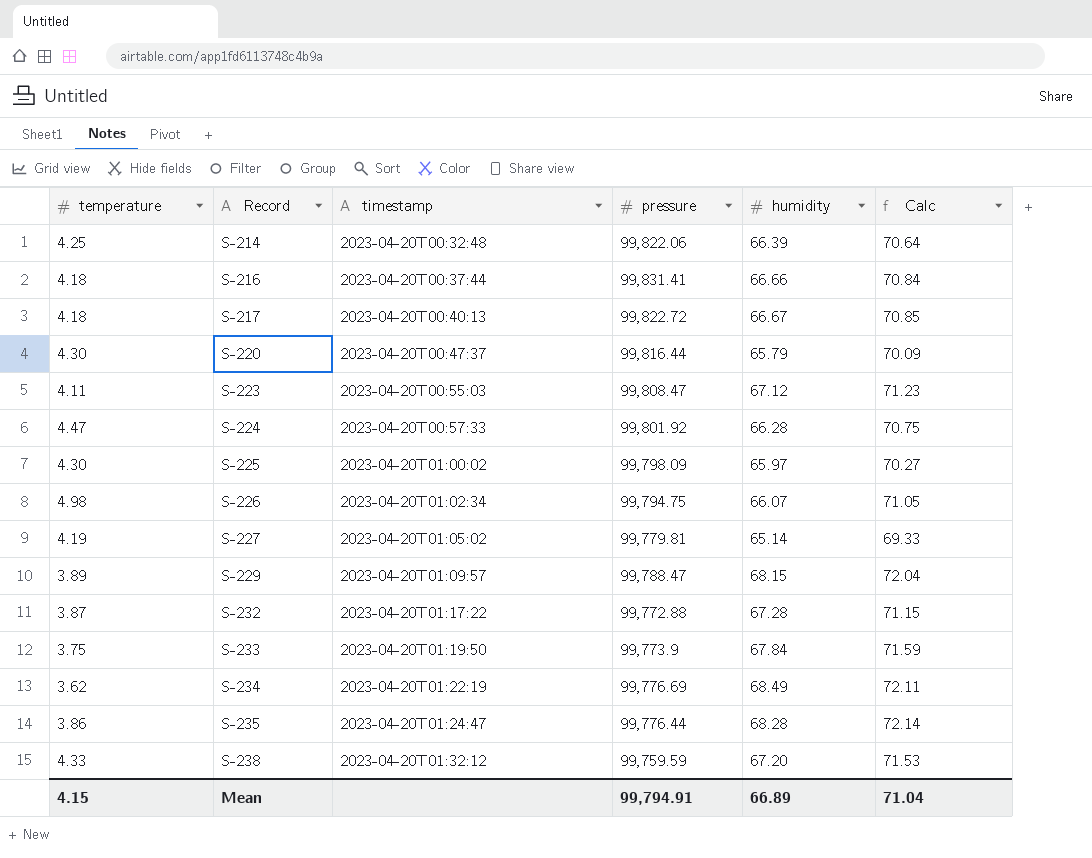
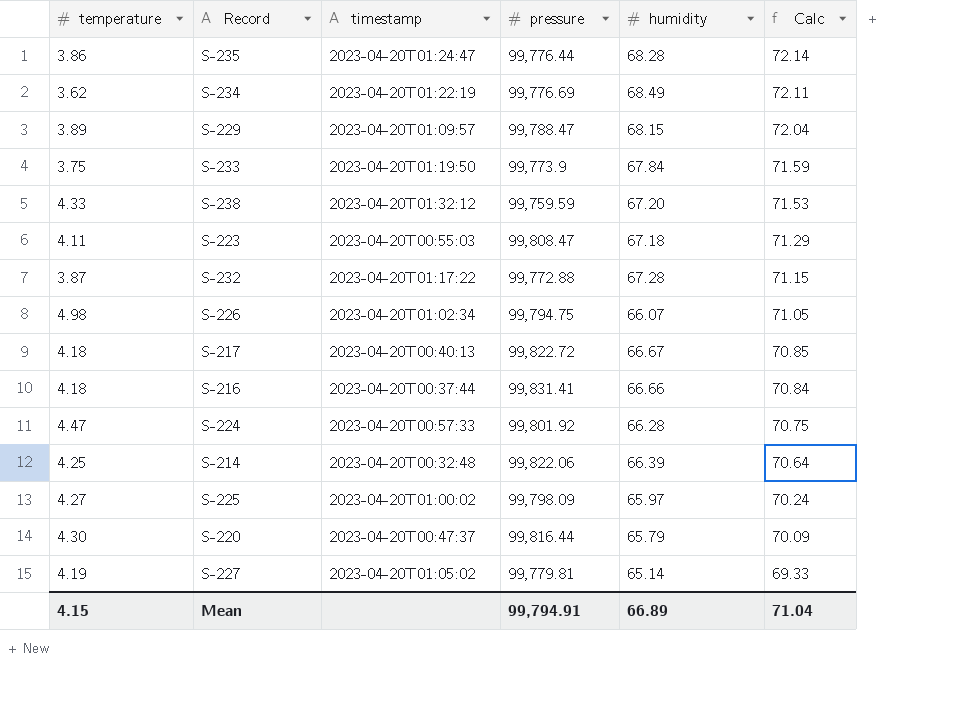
row order: Record ascending -> Calc descending
S-223 | humidity: 67.12 -> 67.18
S-223 | Calc: 71.23 -> 71.29
S-225 | temperature: 4.30 -> 4.27
S-225 | Calc: 70.27 -> 70.24

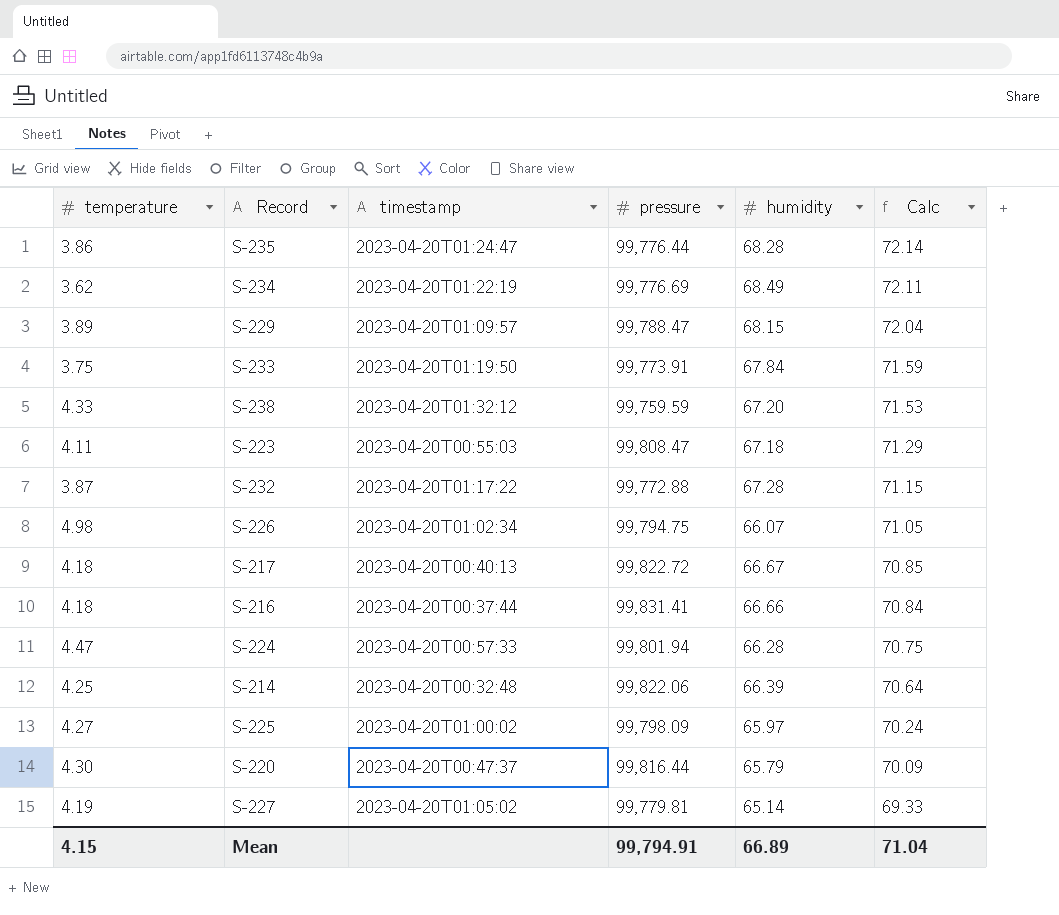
S-233 | pressure: 99,773.9 -> 99,773.91
S-224 | pressure: 99,801.92 -> 99,801.94

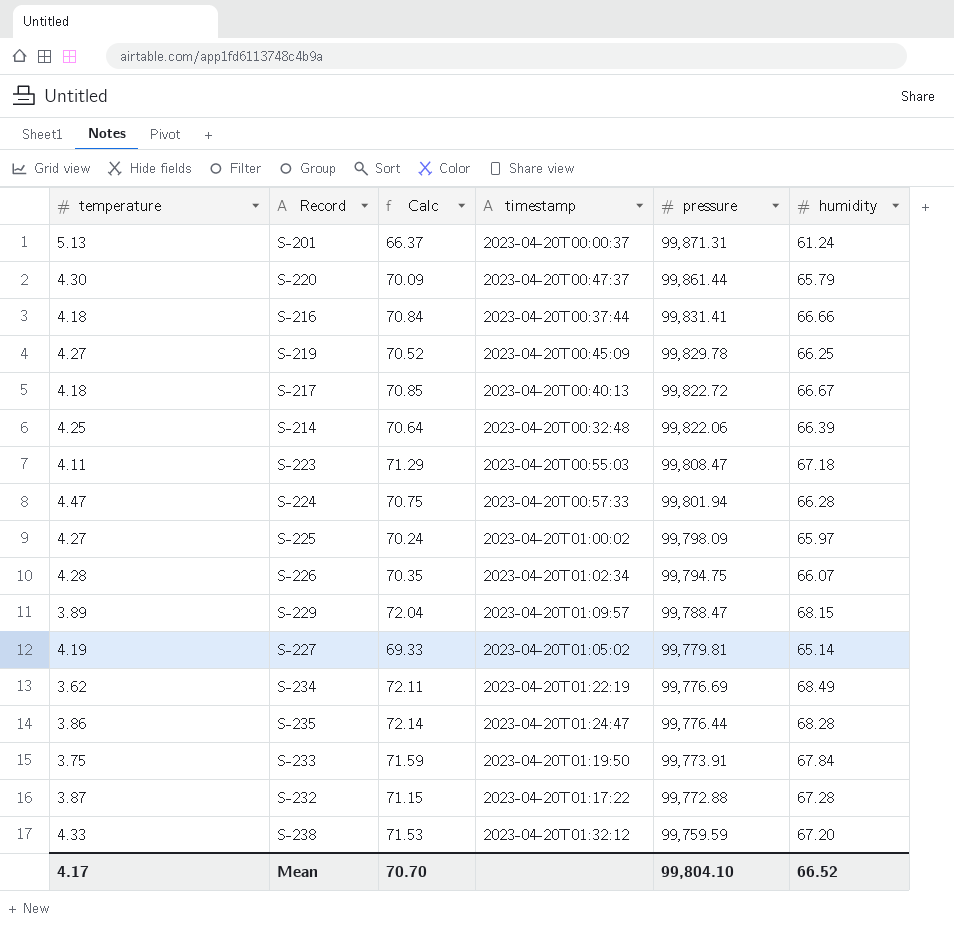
row order: Calc descending -> pressure descending
column Calc | position: 6 -> 3
row S-201: none -> 5.13 | 66.37 | 2023-04-20T00:00:37 | 99,871.31 | 61.24
S-220 | pressure: 99,816.44 -> 99,861.44
row S-219: none -> 4.27 | 70.52 | 2023-04-20T00:45:09 | 99,829.78 | 66.25
S-226 | temperature: 4.98 -> 4.28
S-226 | Calc: 71.05 -> 70.35
Mean | temperature: 4.15 -> 4.17
Mean | Calc: 71.04 -> 70.70
Mean | pressure: 99,794.91 -> 99,804.10
Mean | humidity: 66.89 -> 66.52

